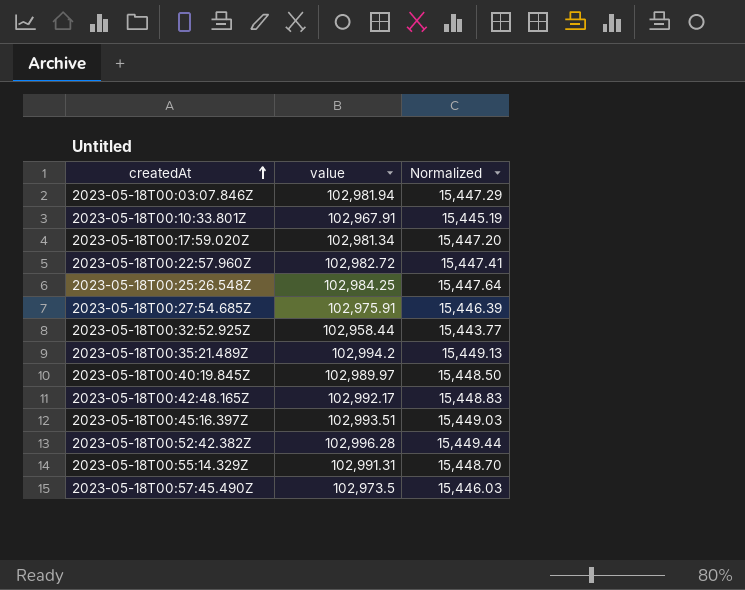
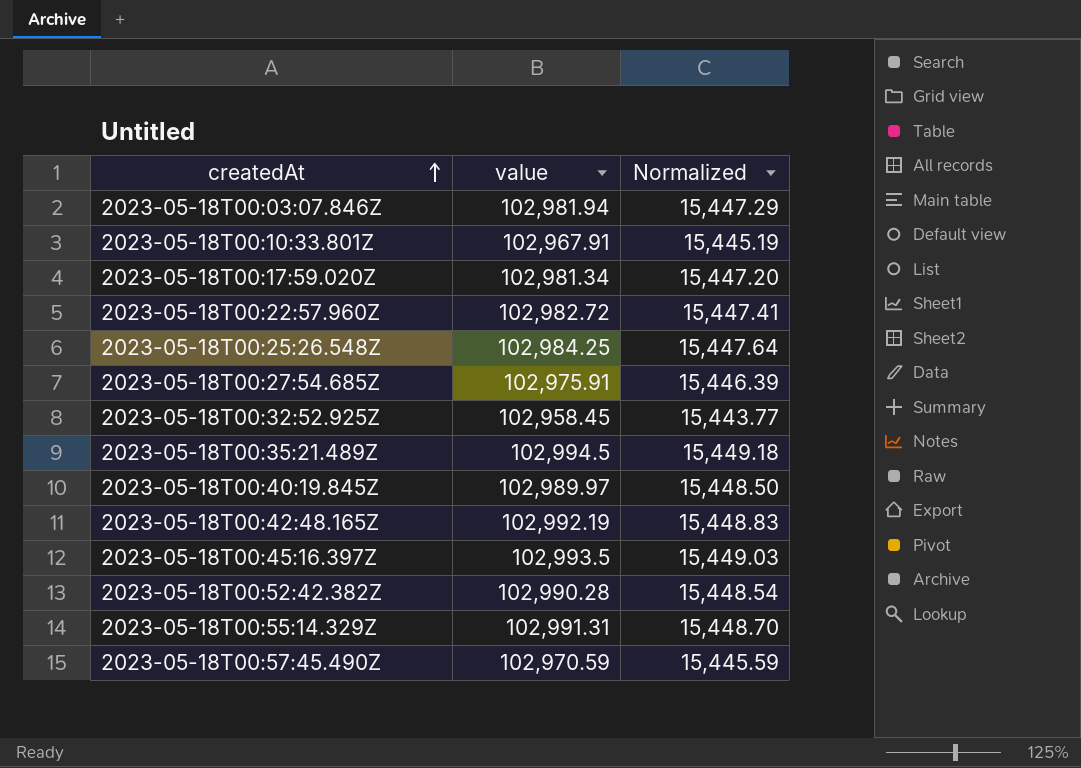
2023-05-18T00:32:52.925Z | value: 102,958.44 -> 102,958.45
2023-05-18T00:35:21.489Z | value: 102,994.2 -> 102,994.5
2023-05-18T00:35:21.489Z | Normalized: 15,449.13 -> 15,449.18
2023-05-18T00:42:48.165Z | value: 102,992.17 -> 102,992.19
2023-05-18T00:45:16.397Z | value: 102,993.51 -> 102,993.5
2023-05-18T00:52:42.382Z | value: 102,996.28 -> 102,990.28
2023-05-18T00:52:42.382Z | Normalized: 15,449.44 -> 15,448.54
2023-05-18T00:57:45.490Z | value: 102,973.5 -> 102,970.59
2023-05-18T00:57:45.490Z | Normalized: 15,446.03 -> 15,445.59

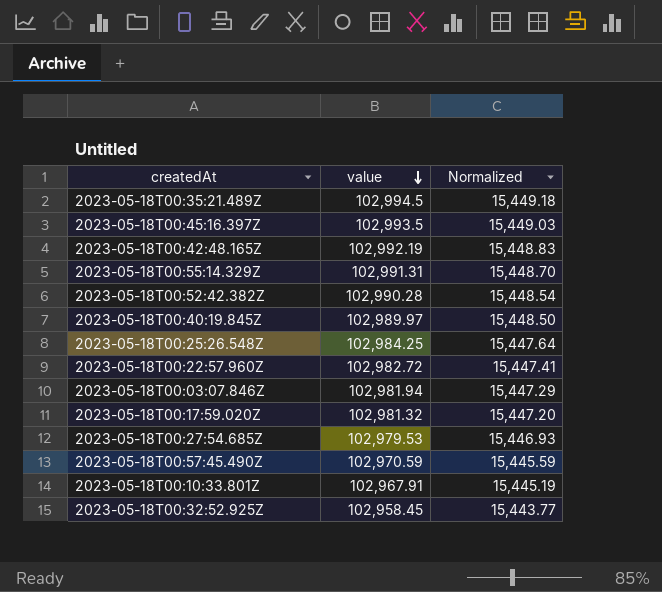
row order: createdAt ascending -> value descending
2023-05-18T00:17:59.020Z | value: 102,981.34 -> 102,981.32
2023-05-18T00:27:54.685Z | value: 102,975.91 -> 102,979.53
2023-05-18T00:27:54.685Z | Normalized: 15,446.39 -> 15,446.93

